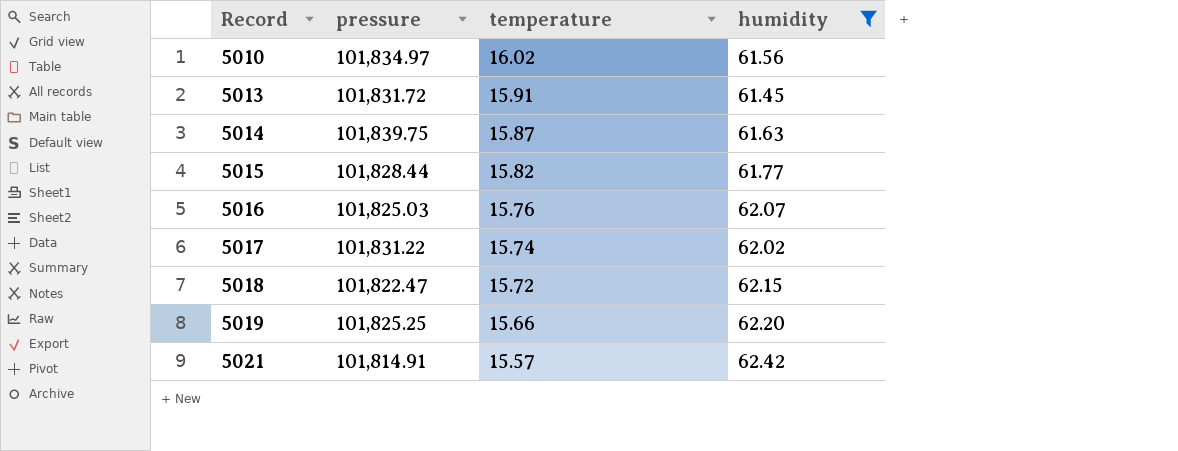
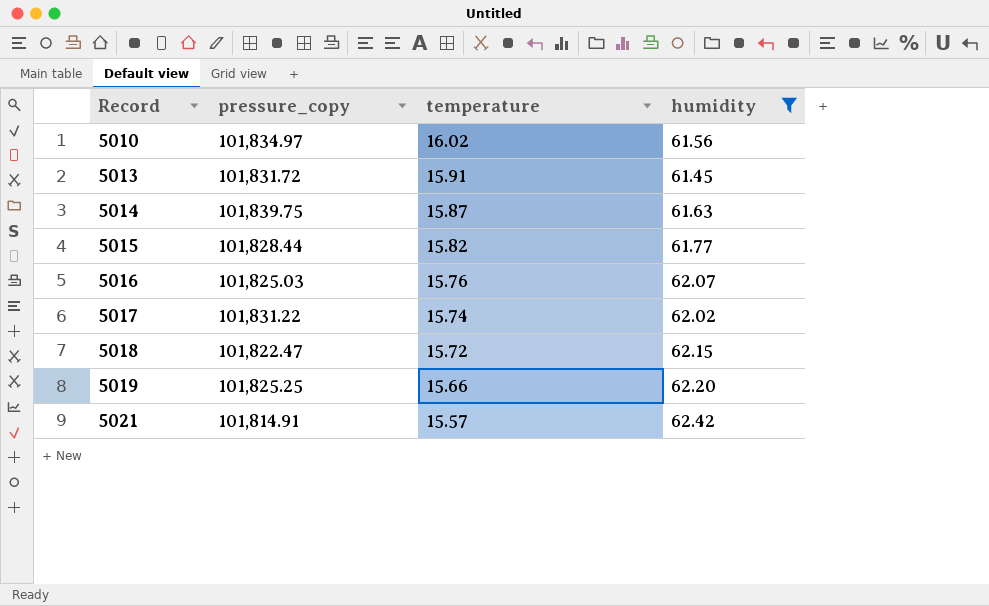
column name: pressure -> pressure_copy

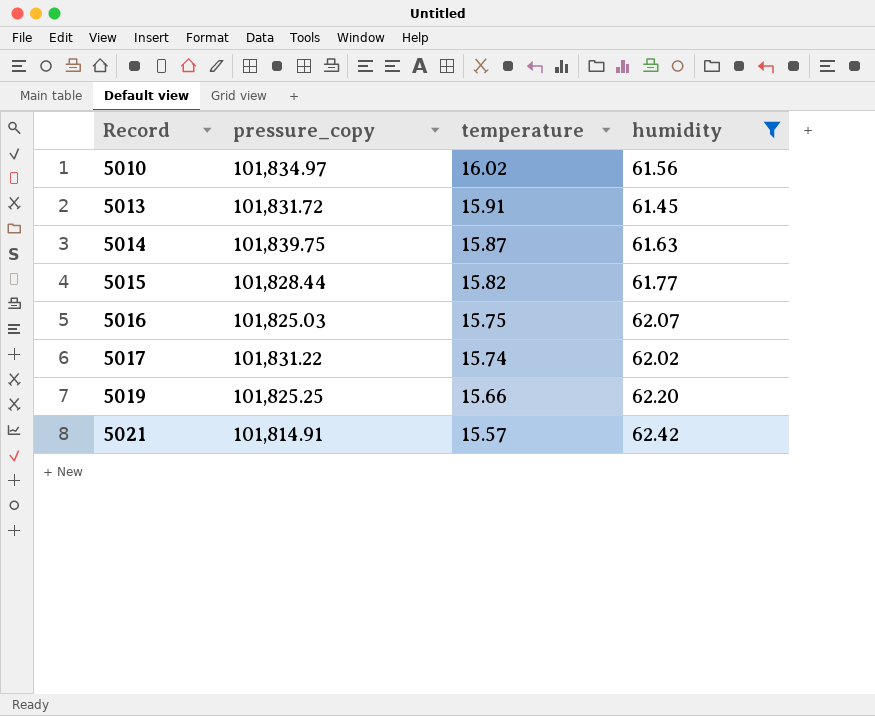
row 5018: 101,822.47 | 15.72 | 62.15 -> none
5016 | temperature: 15.76 -> 15.75

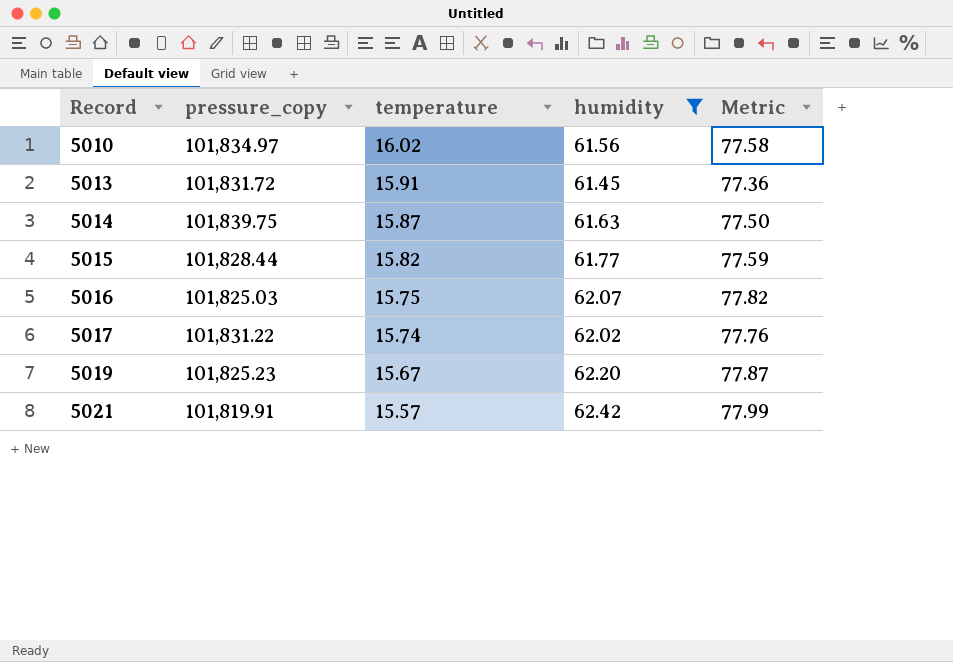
column Metric | formula: none -> [temperature] + [humidity]
5019 | pressure_copy: 101,825.25 -> 101,825.23
5019 | temperature: 15.66 -> 15.67
5021 | pressure_copy: 101,814.91 -> 101,819.91

